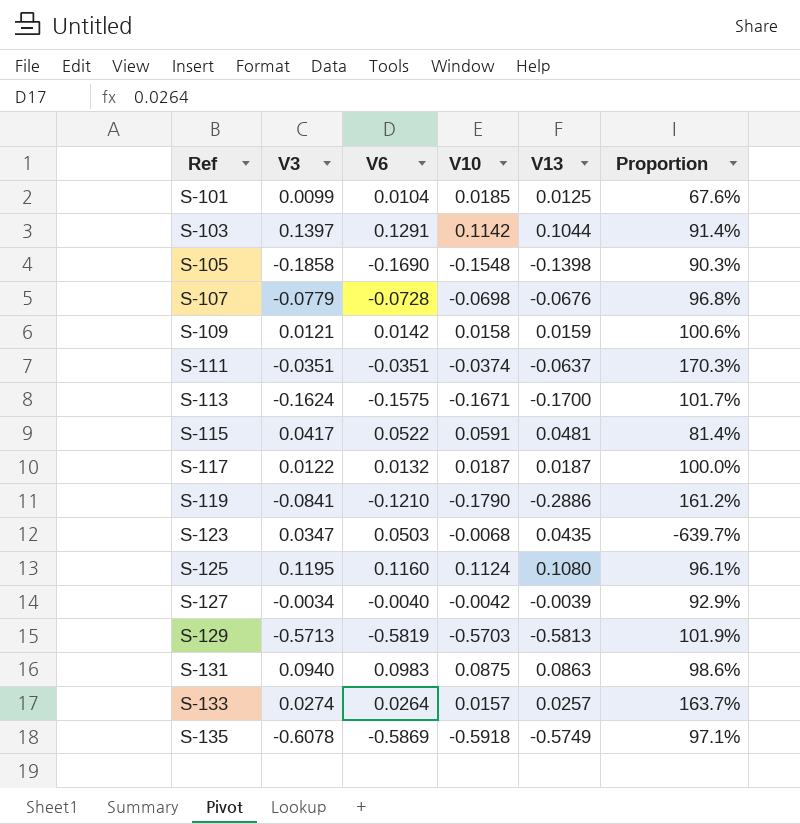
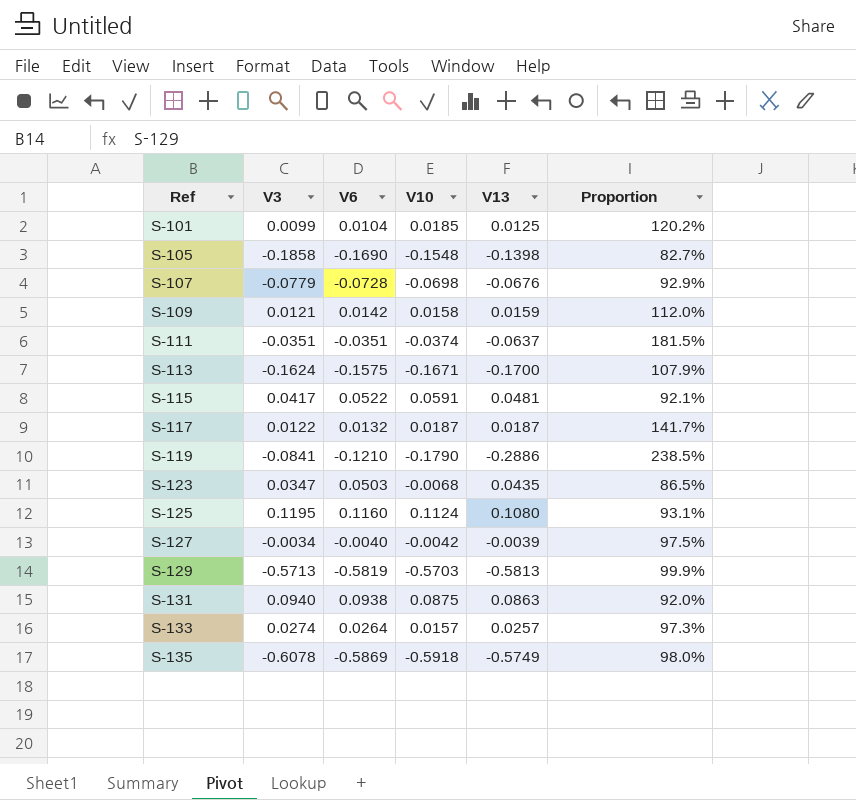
column Proportion | formula: [V13] / [V10] -> [V13] / [V6]
row S-103: 0.1397 | 0.1291 | 0.1142 | 0.1044 | 91.4% -> none
S-131 | V6: 0.0983 -> 0.0938

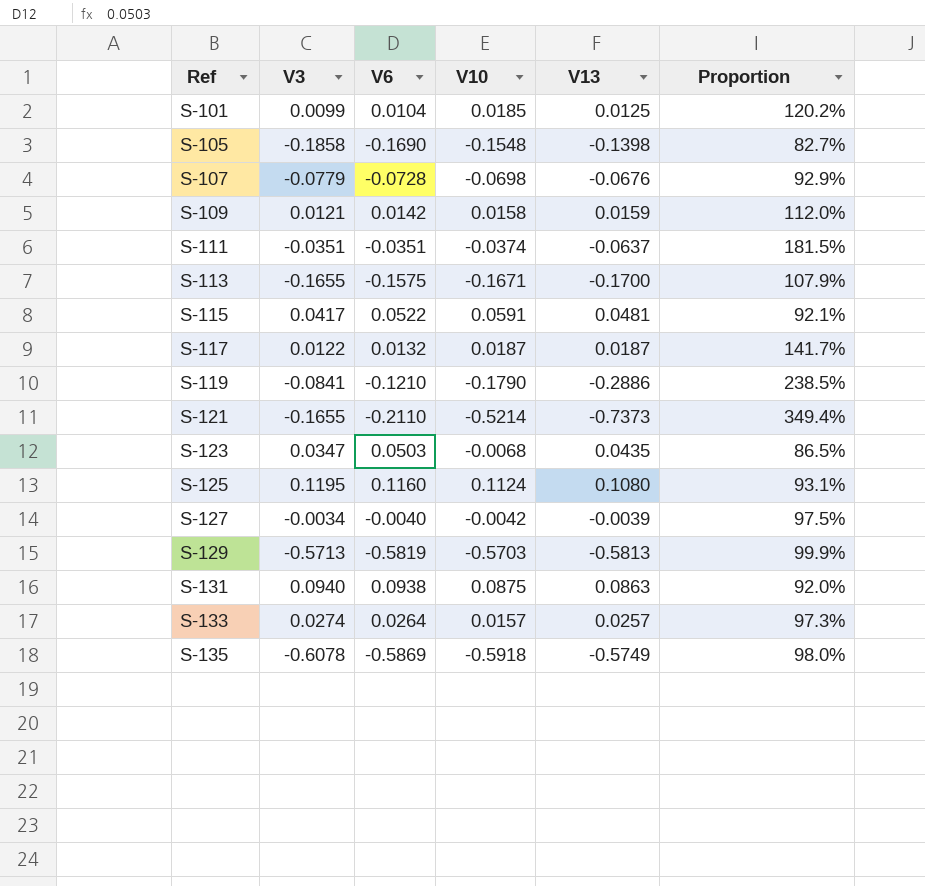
S-113 | V3: -0.1624 -> -0.1655
row S-121: none -> -0.1655 | -0.2110 | -0.5214 | -0.7373 | 349.4%

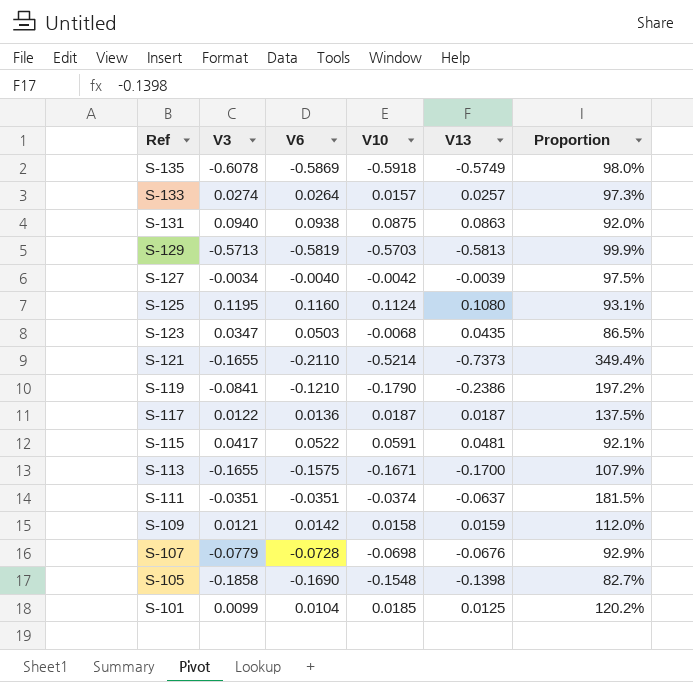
row order: Ref ascending -> Ref descending
S-119 | V13: -0.2886 -> -0.2386
S-119 | Proportion: 238.5% -> 197.2%
S-117 | V6: 0.0132 -> 0.0136
S-117 | Proportion: 141.7% -> 137.5%

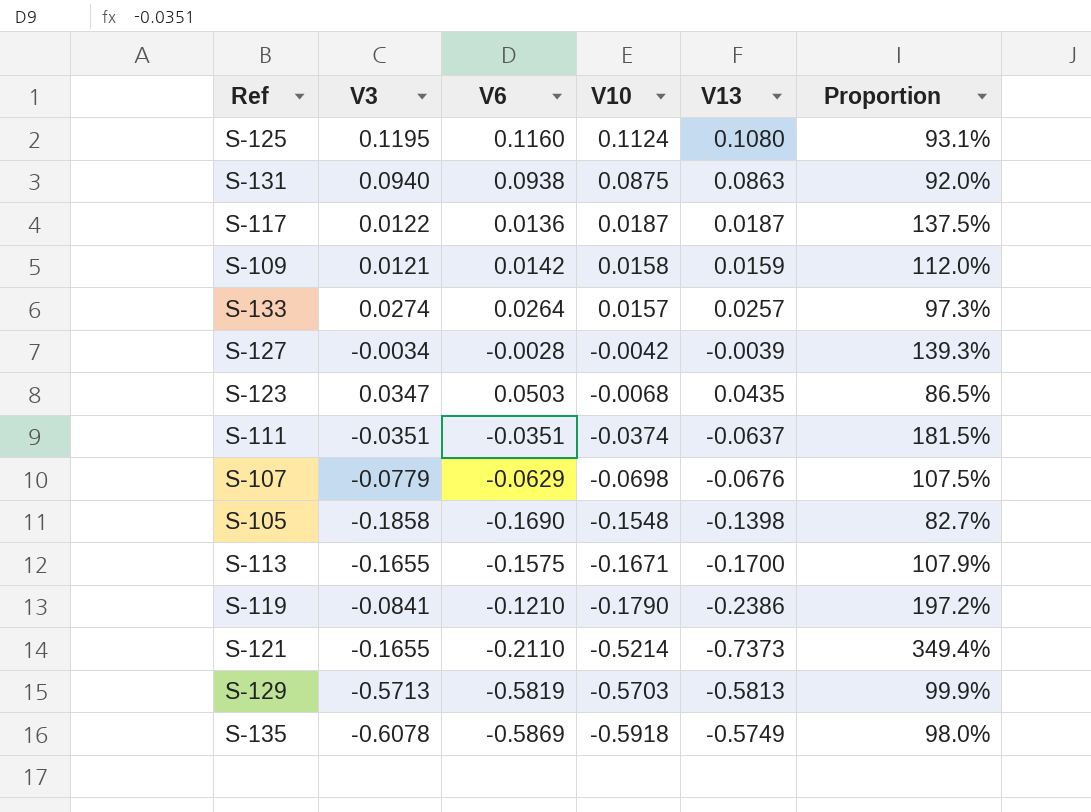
row order: Ref descending -> V10 descending
row S-115: 0.0417 | 0.0522 | 0.0591 | 0.0481 | 92.1% -> none
row S-101: 0.0099 | 0.0104 | 0.0185 | 0.0125 | 120.2% -> none
S-127 | V6: -0.0040 -> -0.0028
S-127 | Proportion: 97.5% -> 139.3%
S-107 | V6: -0.0728 -> -0.0629
S-107 | Proportion: 92.9% -> 107.5%

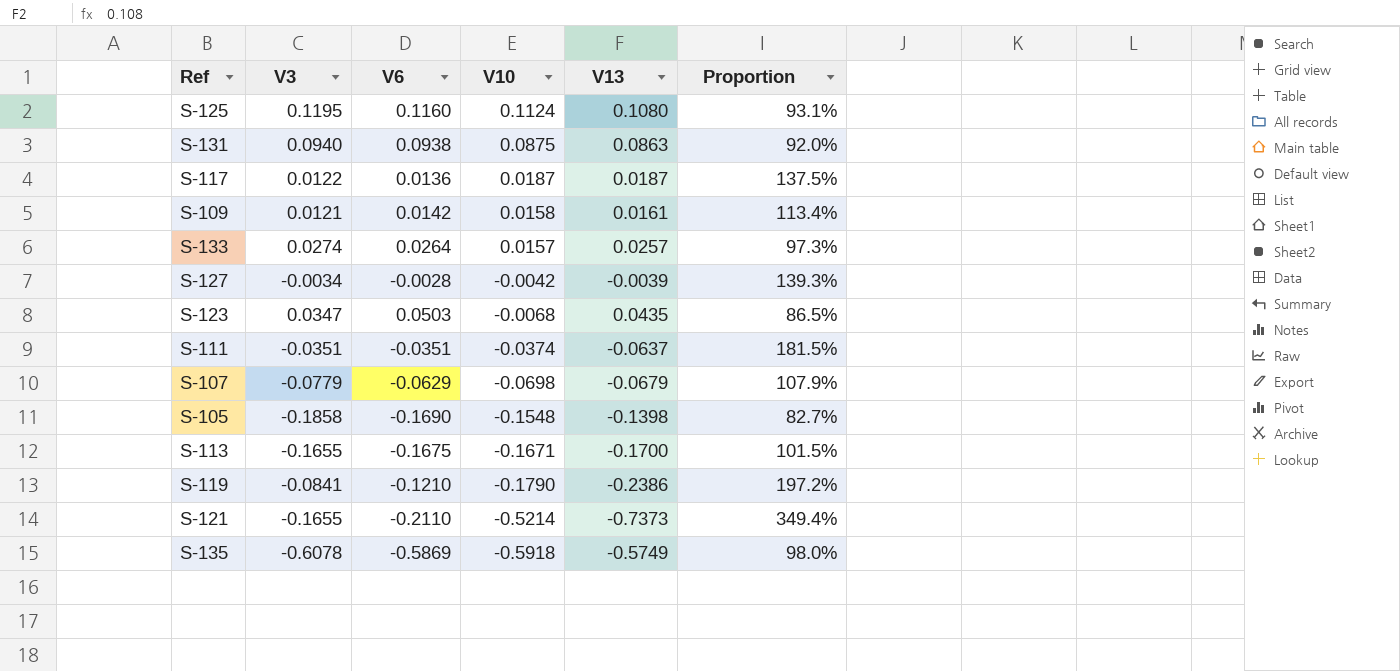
row S-129: -0.5713 | -0.5819 | -0.5703 | -0.5813 | 99.9% -> none
S-109 | V13: 0.0159 -> 0.0161
S-109 | Proportion: 112.0% -> 113.4%
S-107 | V13: -0.0676 -> -0.0679
S-107 | Proportion: 107.5% -> 107.9%
S-113 | V6: -0.1575 -> -0.1675
S-113 | Proportion: 107.9% -> 101.5%

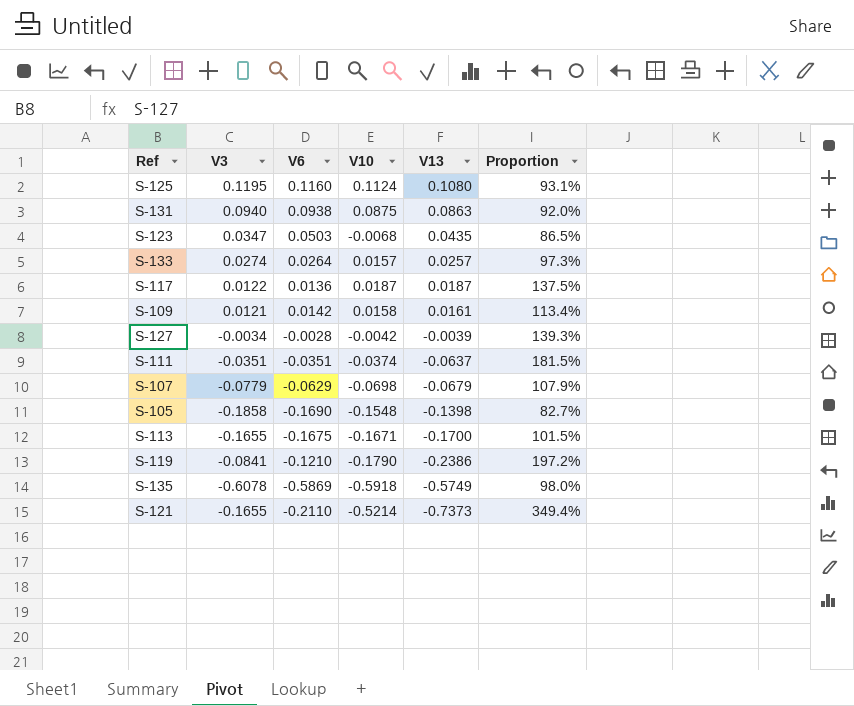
row order: V10 descending -> V13 descending

